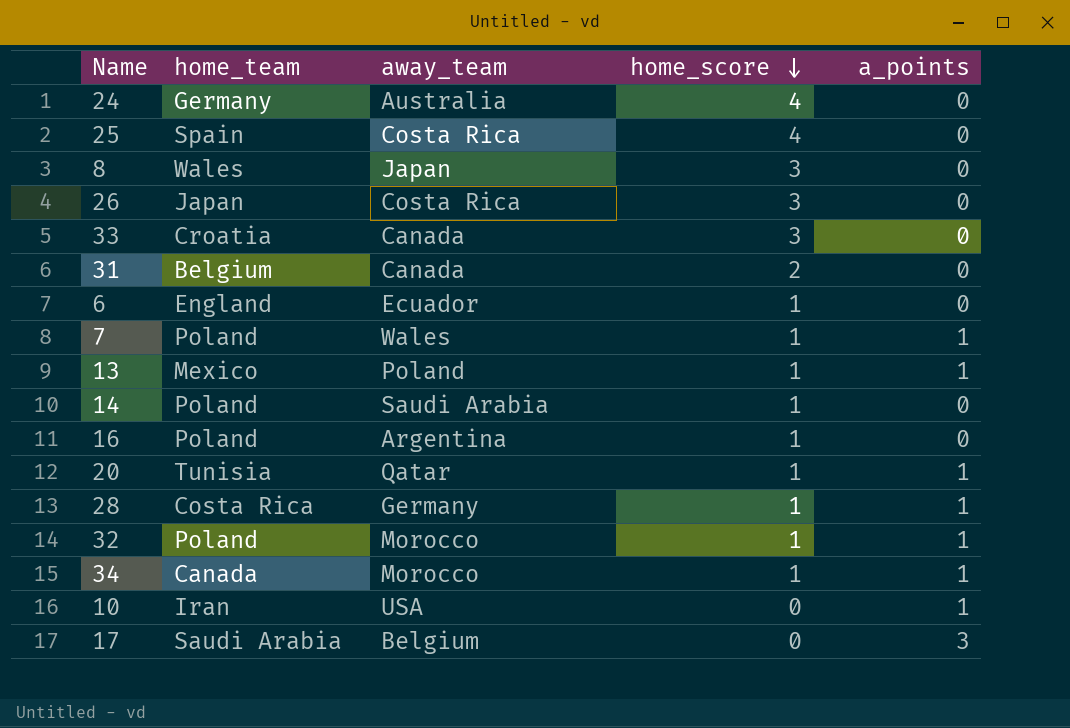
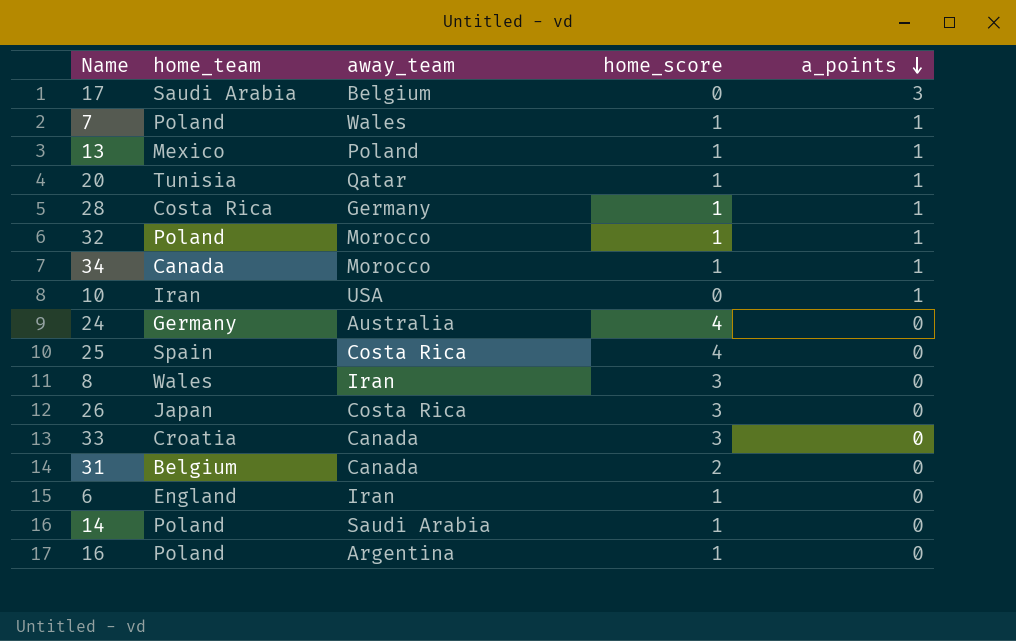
row order: home_score descending -> a_points descending
8 | away_team: Japan -> Iran
6 | away_team: Ecuador -> Iran

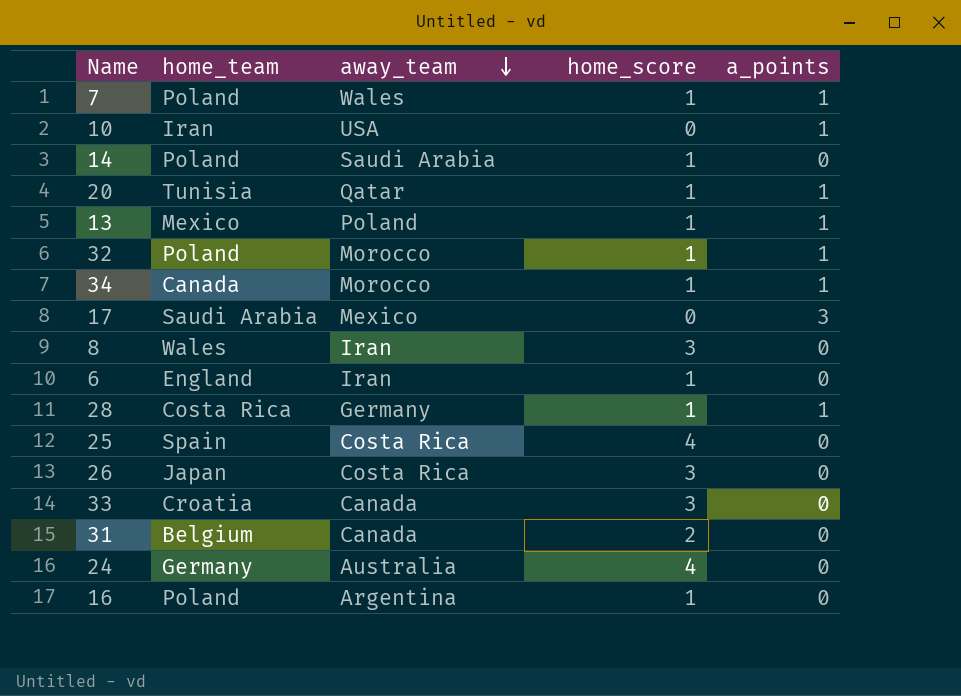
row order: a_points descending -> away_team descending
17 | away_team: Belgium -> Mexico

